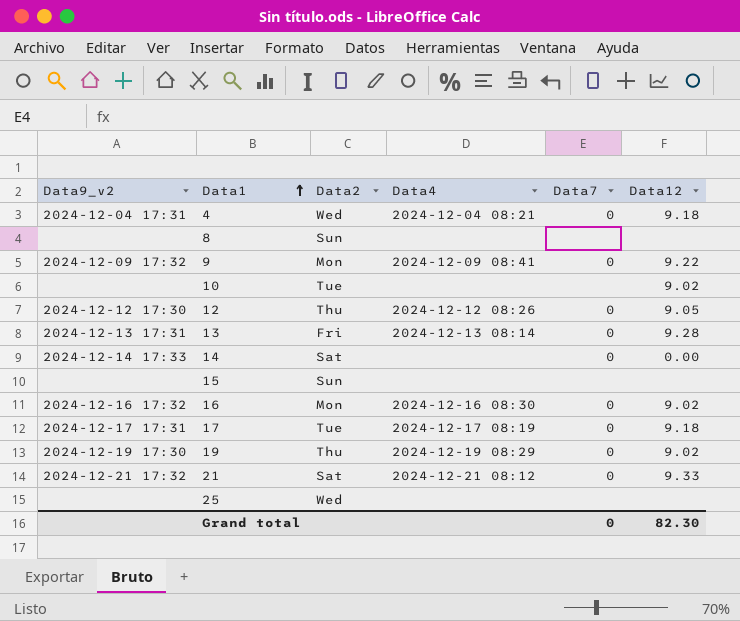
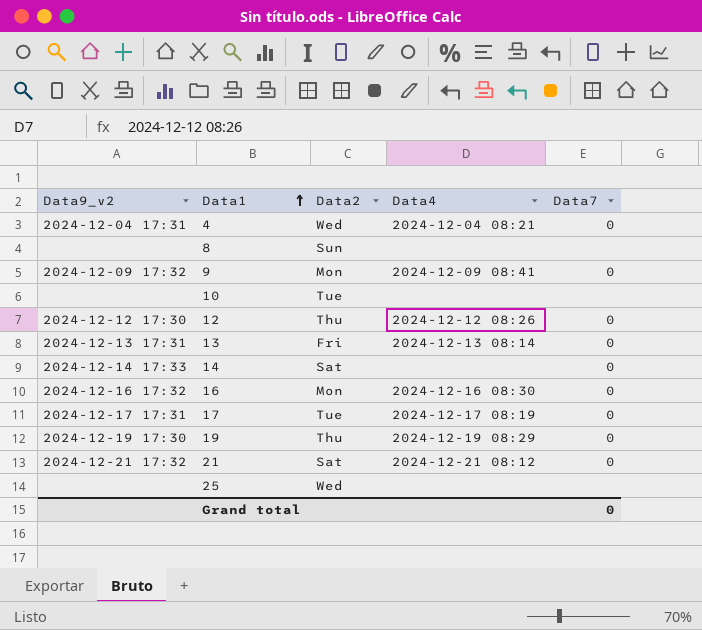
column Data12 | position: 6 -> none
row 15: none | Sun | none | none | none -> none

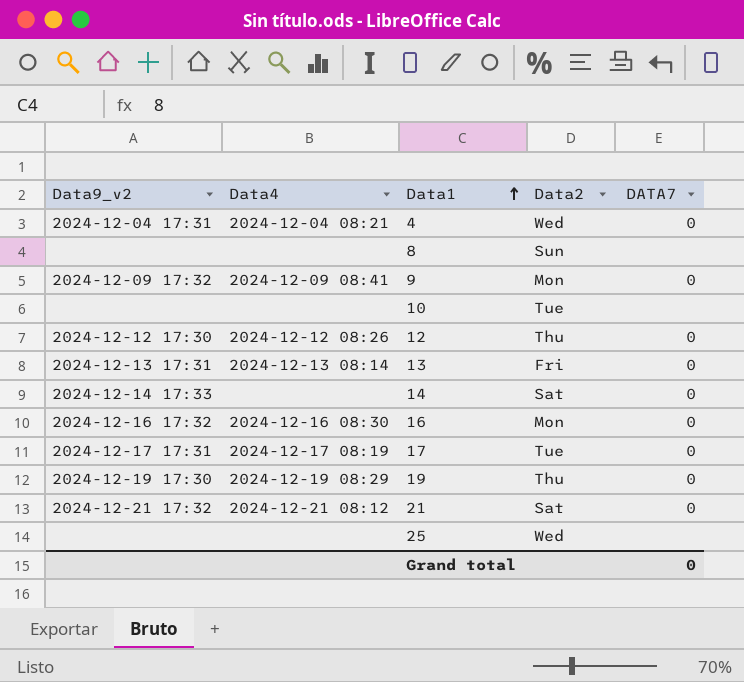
column Data4 | position: 4 -> 2
column name: Data7 -> DATA7

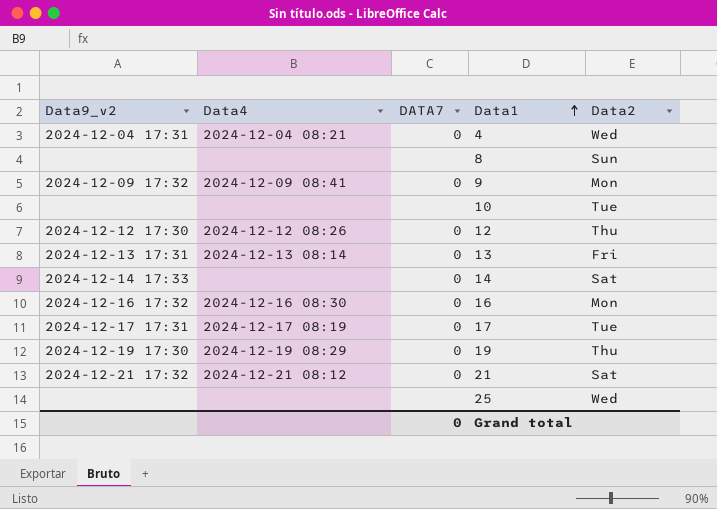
column DATA7 | position: 5 -> 3

